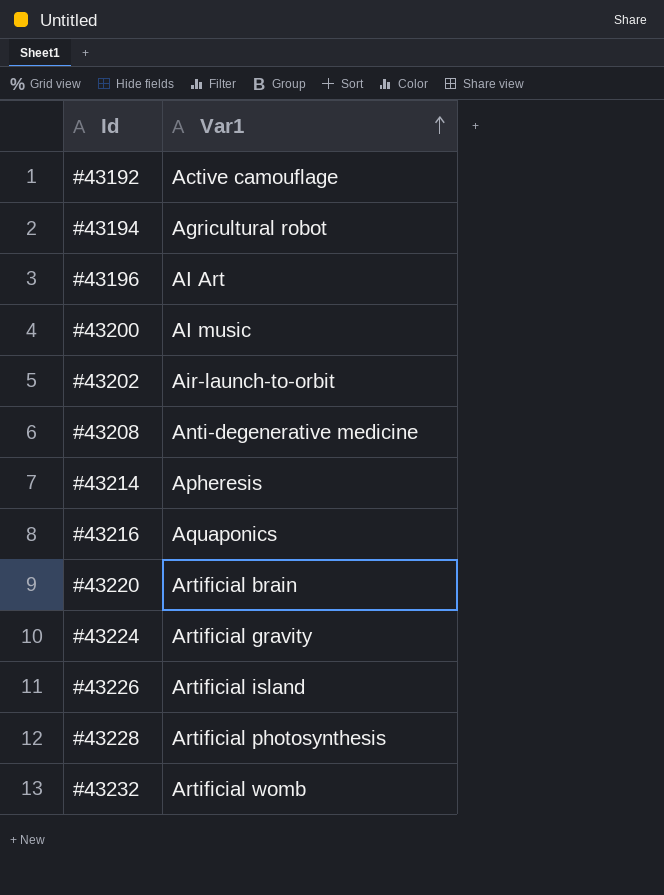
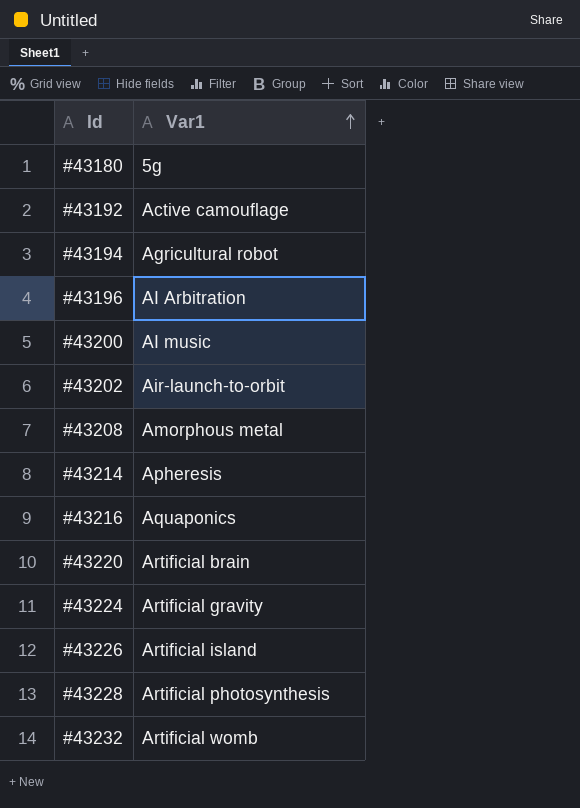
row #43180: none -> 5g
#43196 | Var1: AI Art -> AI Arbitration
#43208 | Var1: Anti-degenerative medicine -> Amorphous metal

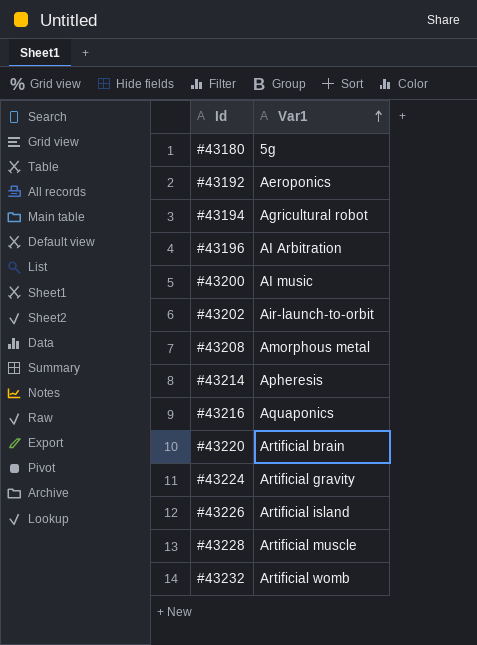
#43192 | Var1: Active camouflage -> Aeroponics
#43228 | Var1: Artificial photosynthesis -> Artificial muscle

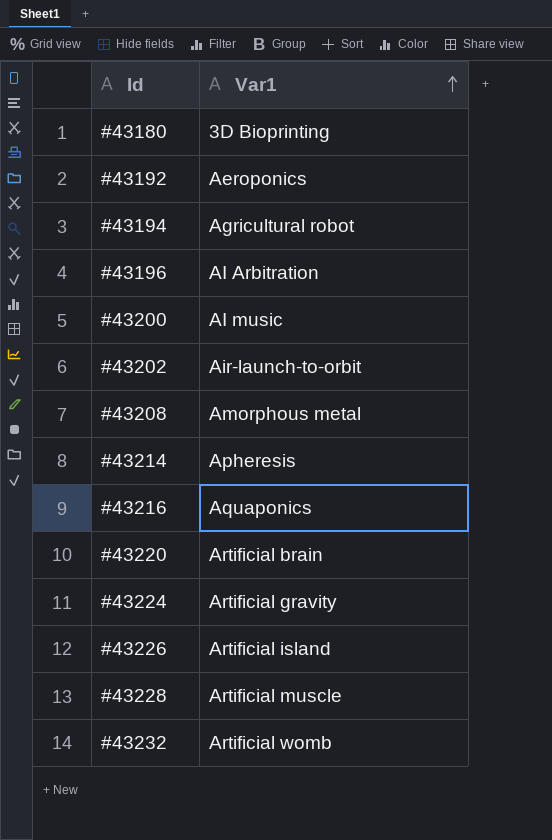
#43180 | Var1: 5g -> 3D Bioprinting

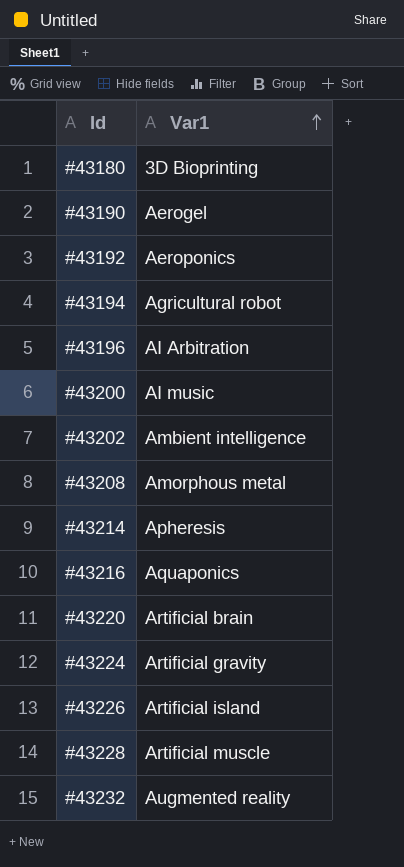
row #43190: none -> Aerogel
#43202 | Var1: Air-launch-to-orbit -> Ambient intelligence
#43232 | Var1: Artificial womb -> Augmented reality

